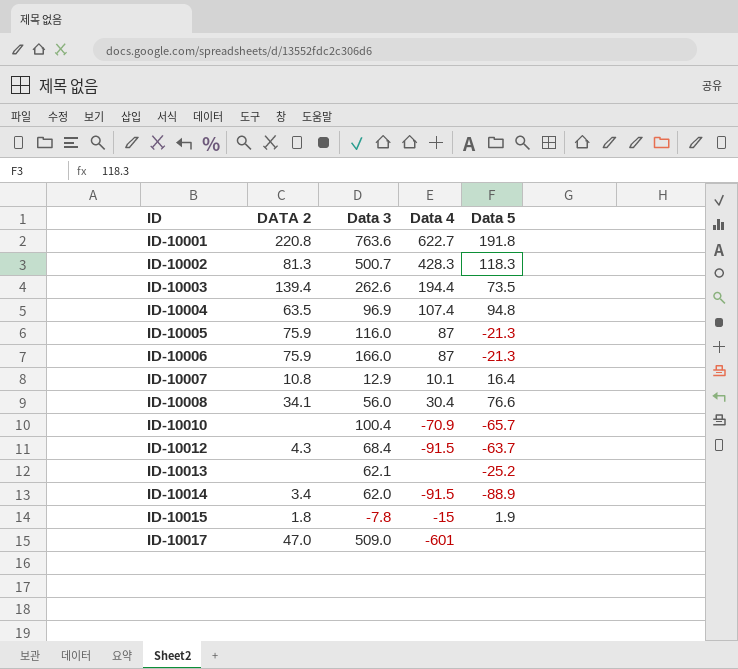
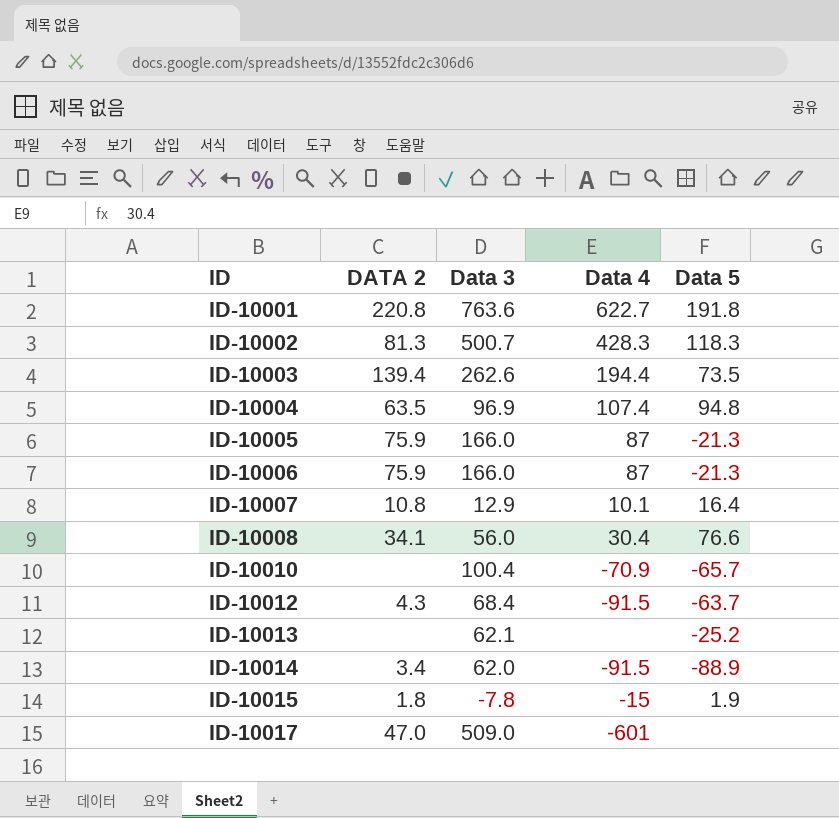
ID-10005 | Data 3: 116.0 -> 166.0

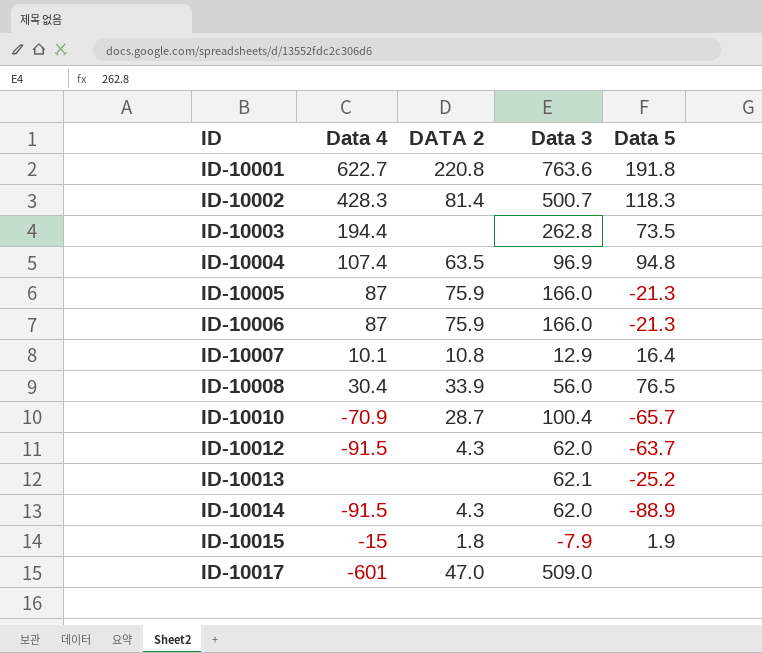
column Data 4 | position: 4 -> 2
ID-10002 | DATA 2: 81.3 -> 81.4
ID-10003 | DATA 2: 139.4 -> none
ID-10003 | Data 3: 262.6 -> 262.8
ID-10008 | DATA 2: 34.1 -> 33.9
ID-10008 | Data 5: 76.6 -> 76.5
ID-10010 | DATA 2: none -> 28.7
ID-10012 | Data 3: 68.4 -> 62.0
ID-10014 | DATA 2: 3.4 -> 4.3
ID-10015 | Data 3: -7.8 -> -7.9

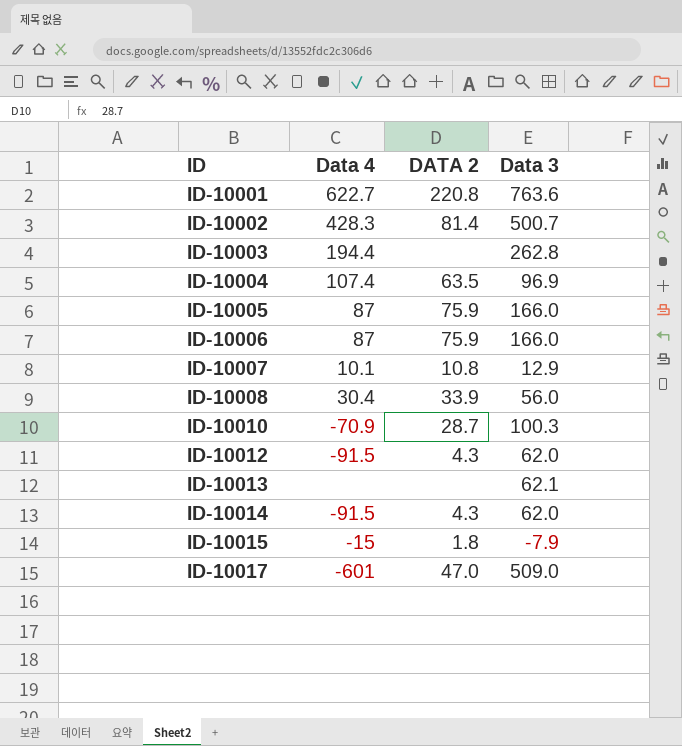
column Data 5 | position: 5 -> none
ID-10010 | Data 3: 100.4 -> 100.3

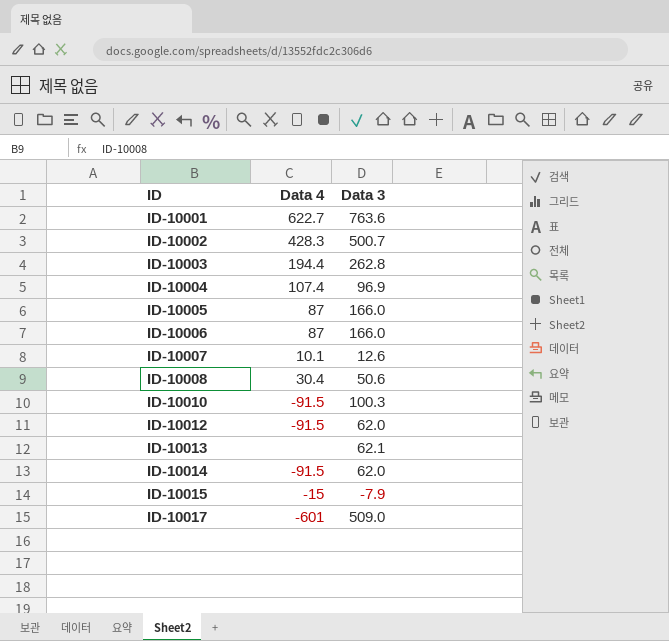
column DATA 2 | position: 3 -> none
ID-10007 | Data 3: 12.9 -> 12.6
ID-10008 | Data 3: 56.0 -> 50.6
ID-10010 | Data 4: -70.9 -> -91.5

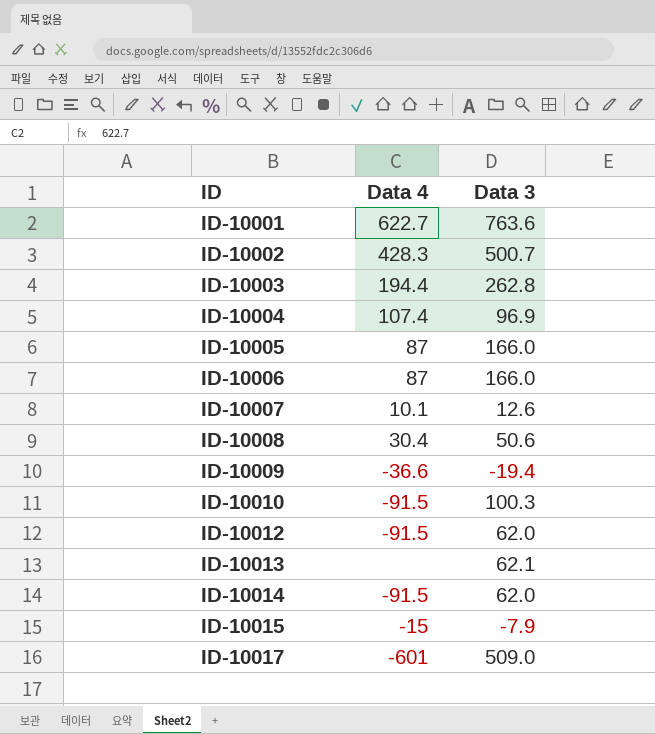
row ID-10009: none -> -36.6 | -19.4

